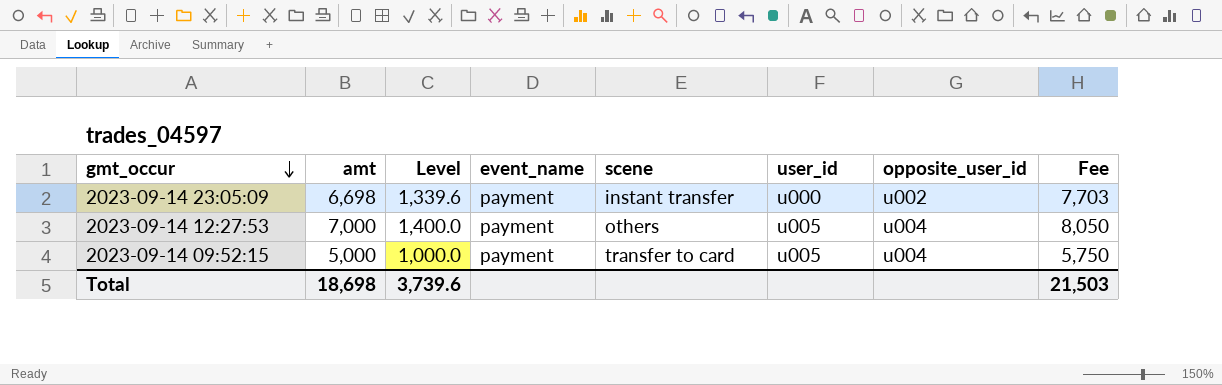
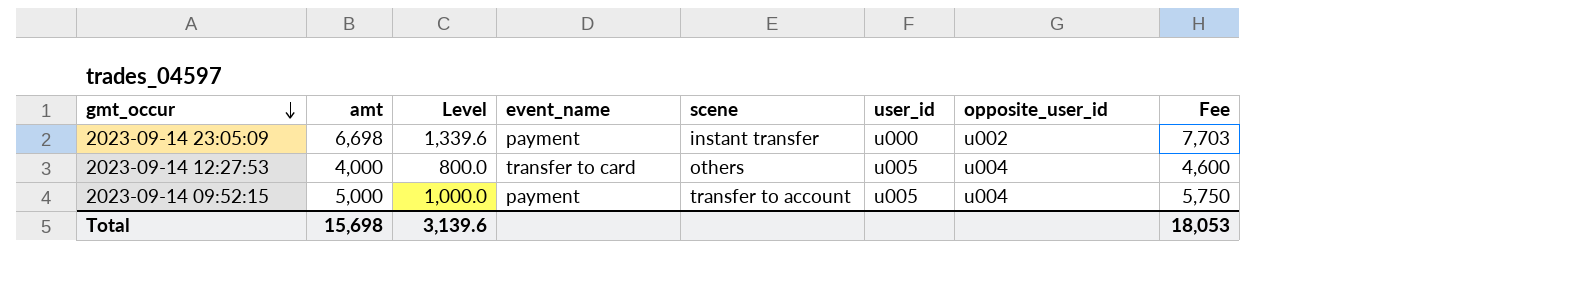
2023-09-14 12:27:53 | amt: 7,000 -> 4,000
2023-09-14 12:27:53 | Level: 1,400.0 -> 800.0
2023-09-14 12:27:53 | event_name: payment -> transfer to card
2023-09-14 12:27:53 | Fee: 8,050 -> 4,600
2023-09-14 09:52:15 | scene: transfer to card -> transfer to account
Total | amt: 18,698 -> 15,698
Total | Level: 3,739.6 -> 3,139.6
Total | Fee: 21,503 -> 18,053

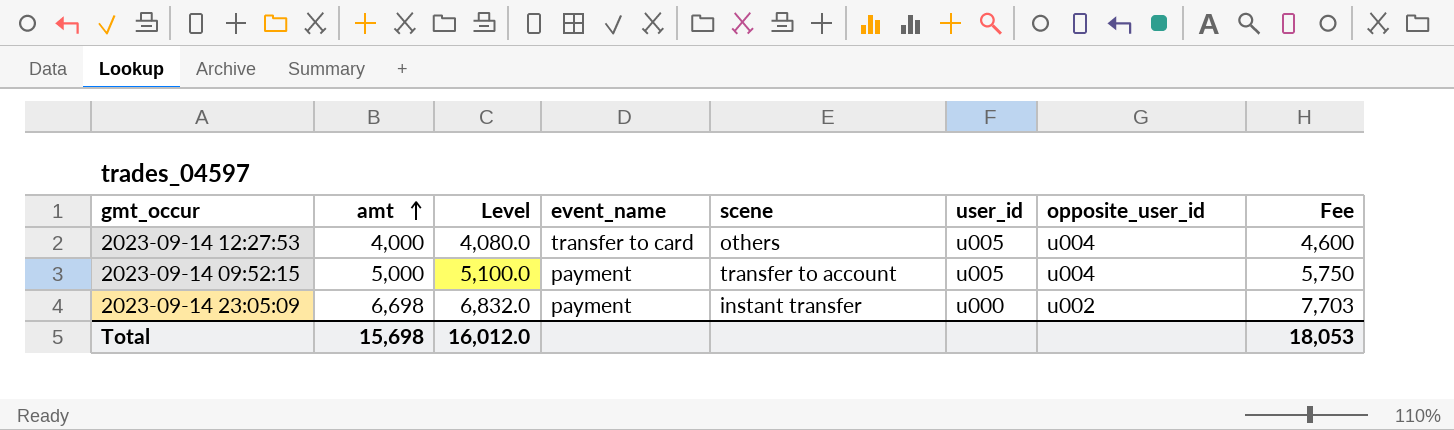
row order: gmt_occur descending -> amt ascending
column Level | formula: [amt] * 0.2 -> [amt] * 1.02
Total | Level: 3,139.6 -> 16,012.0

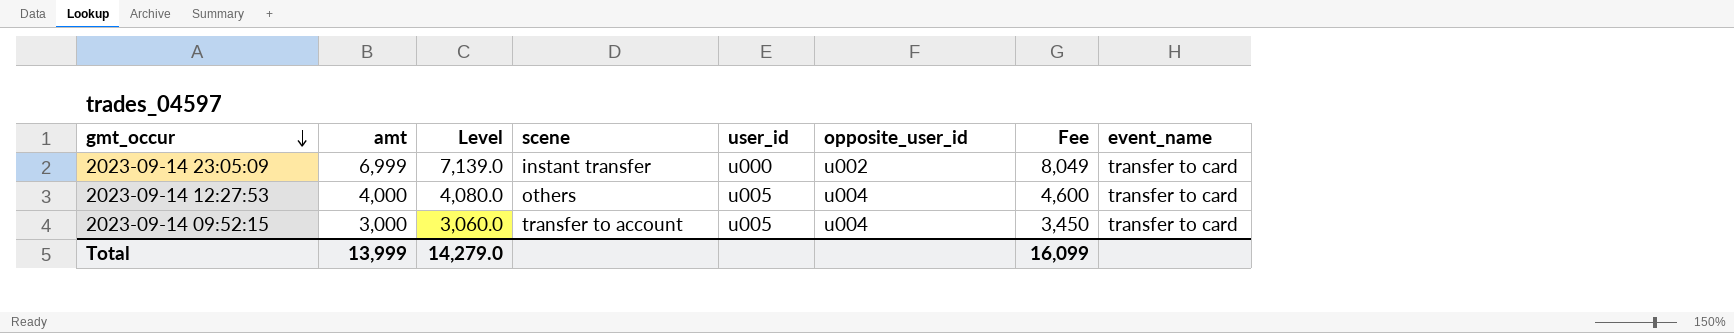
row order: amt ascending -> gmt_occur descending
column event_name | position: 4 -> 8
2023-09-14 23:05:09 | amt: 6,698 -> 6,999
2023-09-14 23:05:09 | Level: 6,832.0 -> 7,139.0
2023-09-14 23:05:09 | Fee: 7,703 -> 8,049
2023-09-14 23:05:09 | event_name: payment -> transfer to card
2023-09-14 09:52:15 | amt: 5,000 -> 3,000
2023-09-14 09:52:15 | Level: 5,100.0 -> 3,060.0
2023-09-14 09:52:15 | Fee: 5,750 -> 3,450
2023-09-14 09:52:15 | event_name: payment -> transfer to card
Total | amt: 15,698 -> 13,999
Total | Level: 16,012.0 -> 14,279.0
Total | Fee: 18,053 -> 16,099

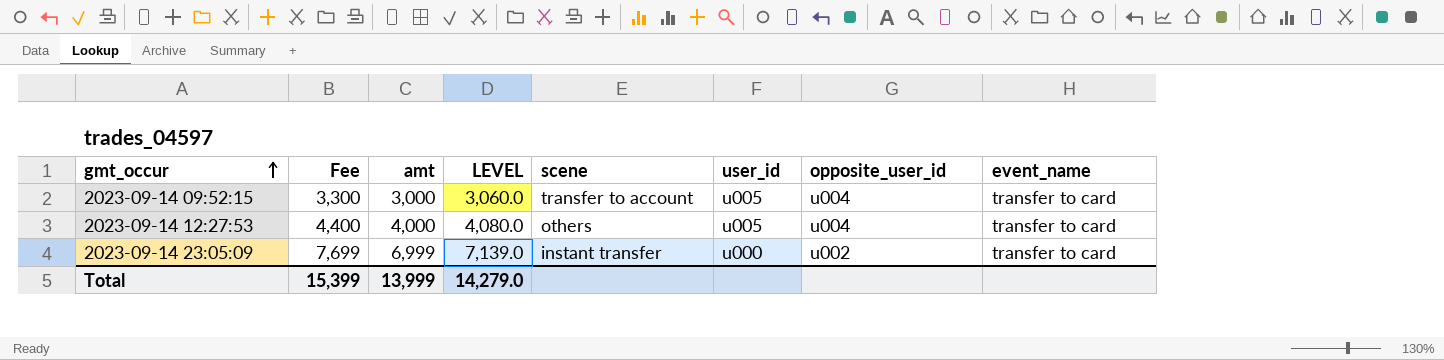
row order: gmt_occur descending -> gmt_occur ascending
column Fee | formula: [amt] * 1.15 -> [amt] * 1.1
column Fee | position: 7 -> 2
column name: Level -> LEVEL
Total | Fee: 16,099 -> 15,399

